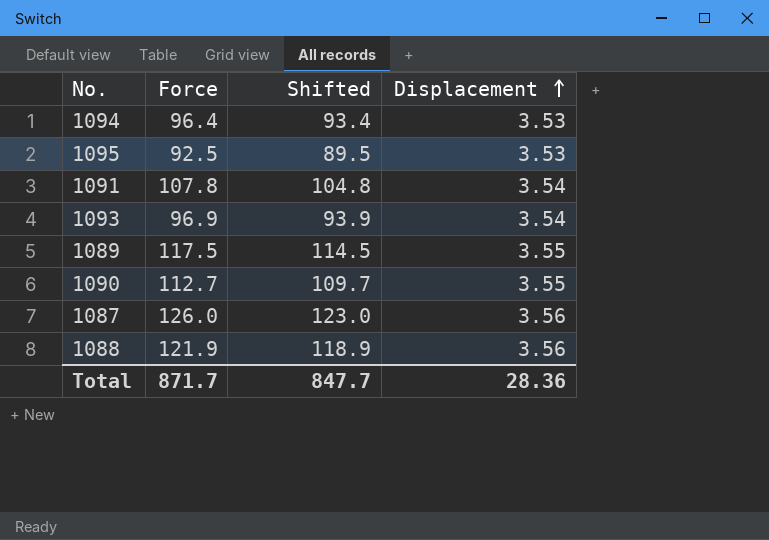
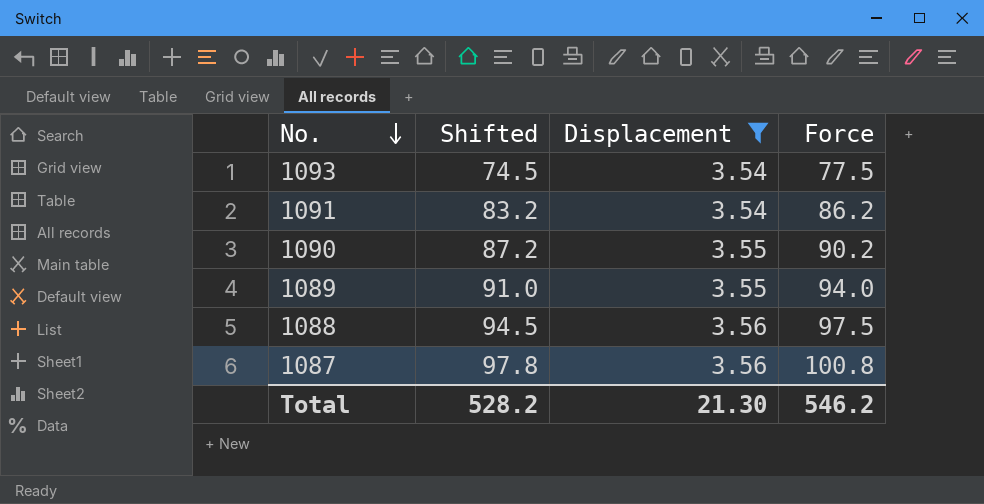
filter: none -> Displacement != 3.53
row order: Displacement ascending -> No. descending
column Force | position: 2 -> 4
1093 | Shifted: 93.9 -> 74.5
1093 | Force: 96.9 -> 77.5
1091 | Shifted: 104.8 -> 83.2
1091 | Force: 107.8 -> 86.2
1090 | Shifted: 109.7 -> 87.2
1090 | Force: 112.7 -> 90.2
1089 | Shifted: 114.5 -> 91.0
1089 | Force: 117.5 -> 94.0
1088 | Shifted: 118.9 -> 94.5
1088 | Force: 121.9 -> 97.5
1087 | Shifted: 123.0 -> 97.8
1087 | Force: 126.0 -> 100.8
Total | Shifted: 847.7 -> 528.2
Total | Displacement: 28.36 -> 21.30
Total | Force: 871.7 -> 546.2

